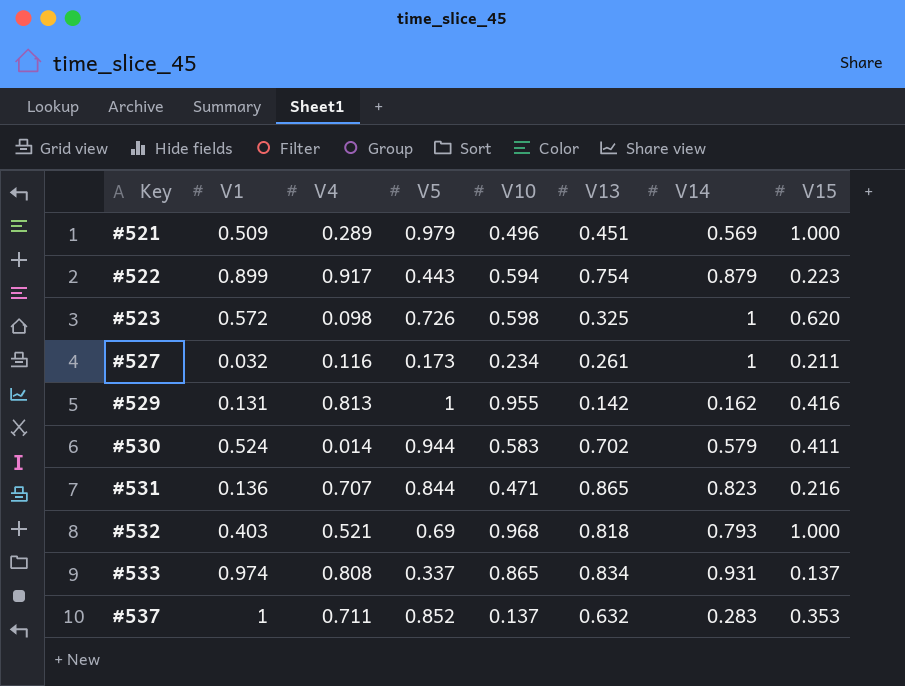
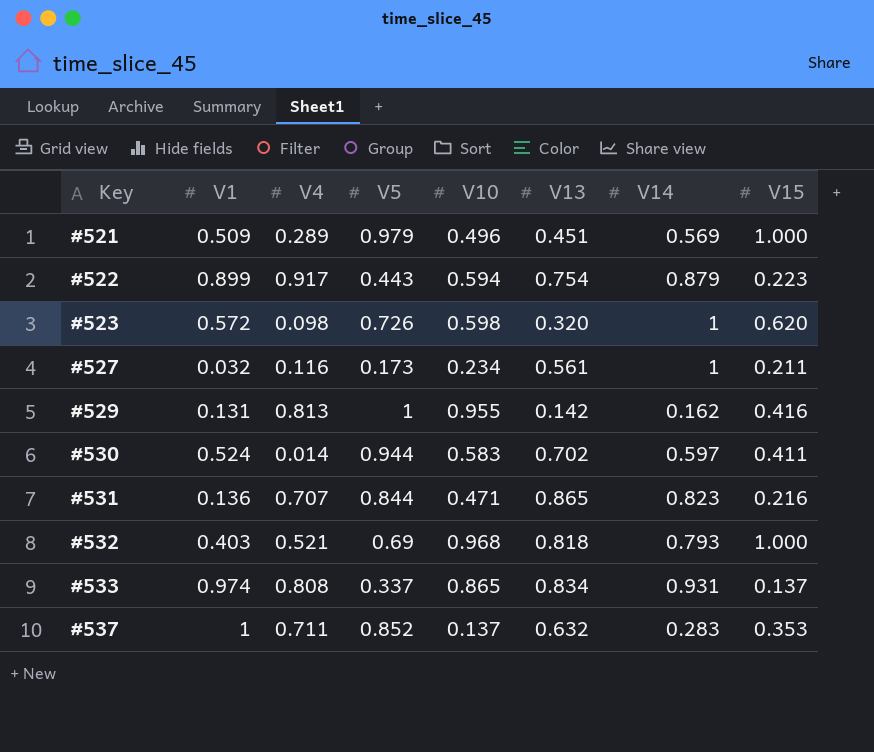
#523 | V13: 0.325 -> 0.320
#527 | V13: 0.261 -> 0.561
#530 | V14: 0.579 -> 0.597

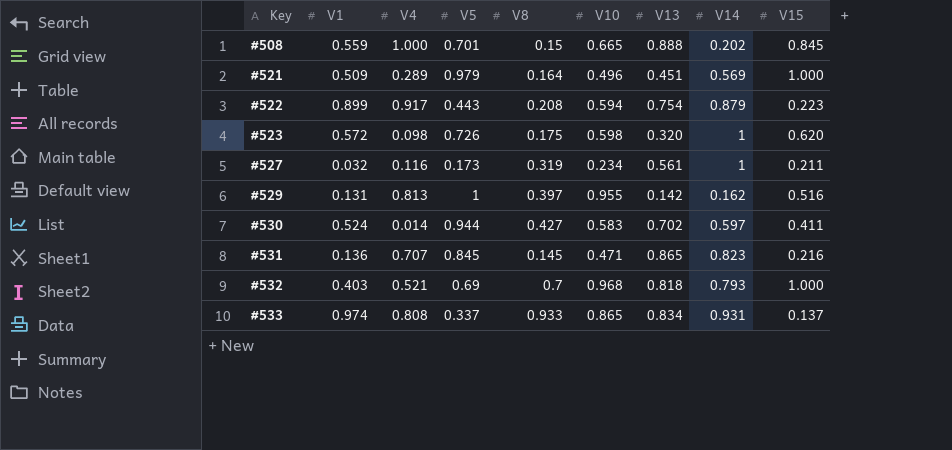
column V8 | position: none -> 5
row #537: 1 | 0.711 | 0.852 | 0.137 | 0.632 | 0.283 | 0.353 -> none
row #508: none -> 0.559 | 1.000 | 0.701 | 0.15 | 0.665 | 0.888 | 0.202 | 0.845
#529 | V15: 0.416 -> 0.516
#531 | V5: 0.844 -> 0.845

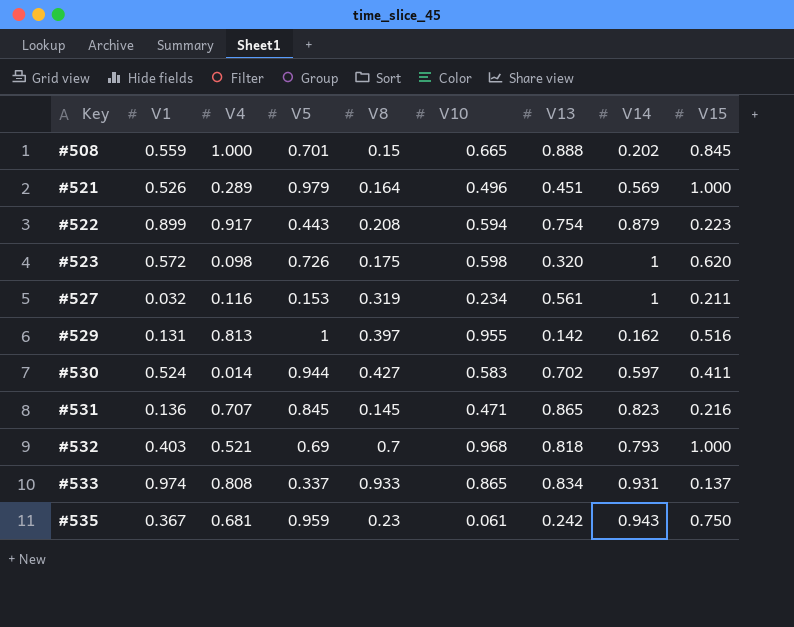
#521 | V1: 0.509 -> 0.526
#527 | V5: 0.173 -> 0.153
row #535: none -> 0.367 | 0.681 | 0.959 | 0.23 | 0.061 | 0.242 | 0.943 | 0.750

